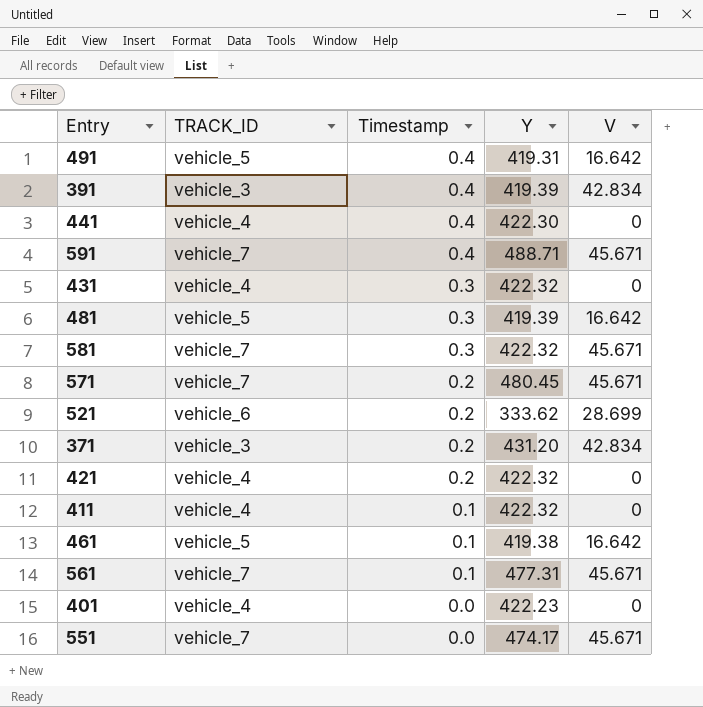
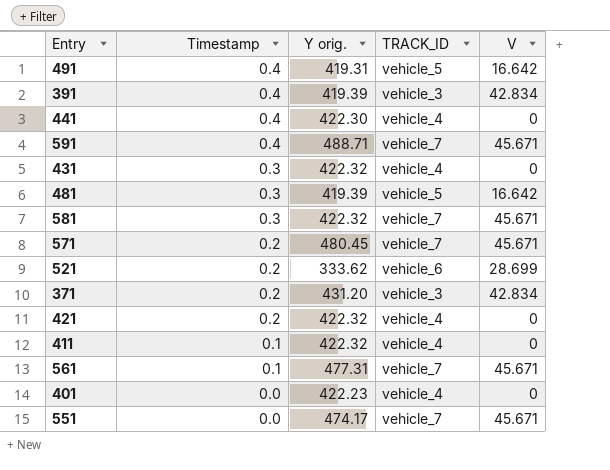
column name: Y -> Y orig.
column TRACK_ID | position: 2 -> 4
row 461: vehicle_5 | 0.1 | 419.38 | 16.642 -> none

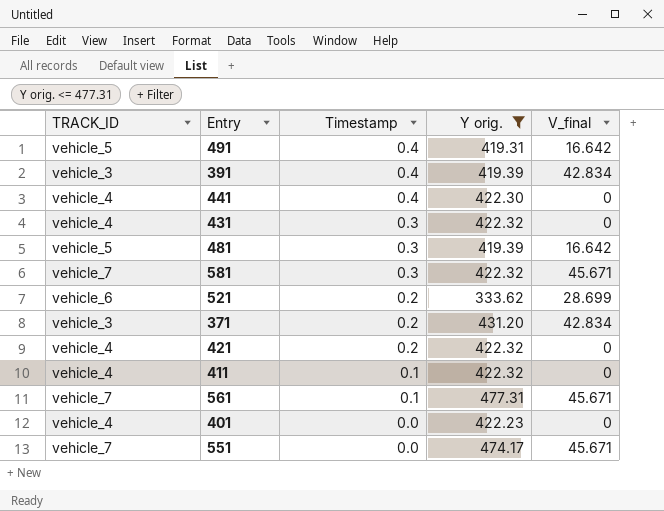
filter: none -> Y orig. <= 477.31
column TRACK_ID | position: 4 -> 1
column name: V -> V_final

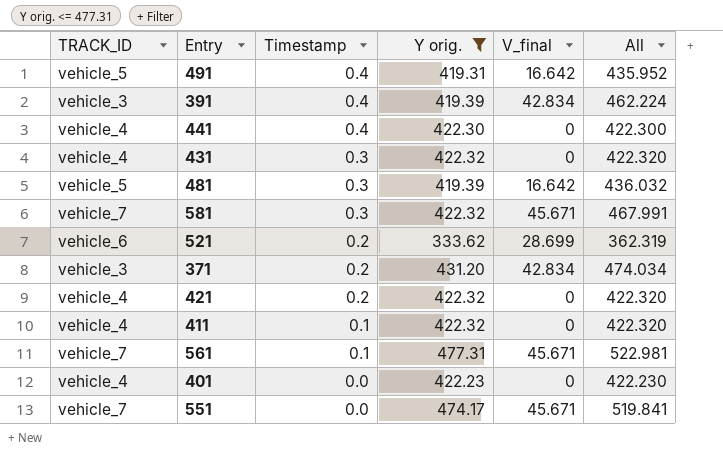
column All | formula: none -> [Y orig.] + [V_final]

